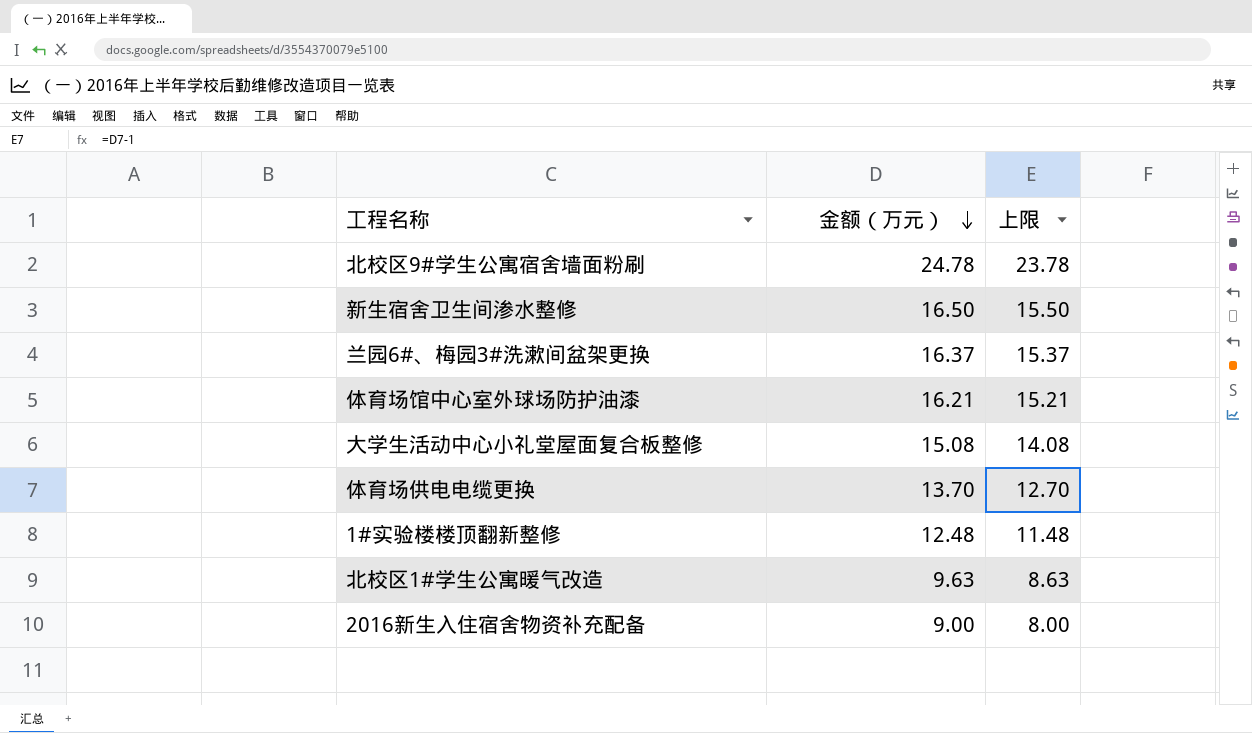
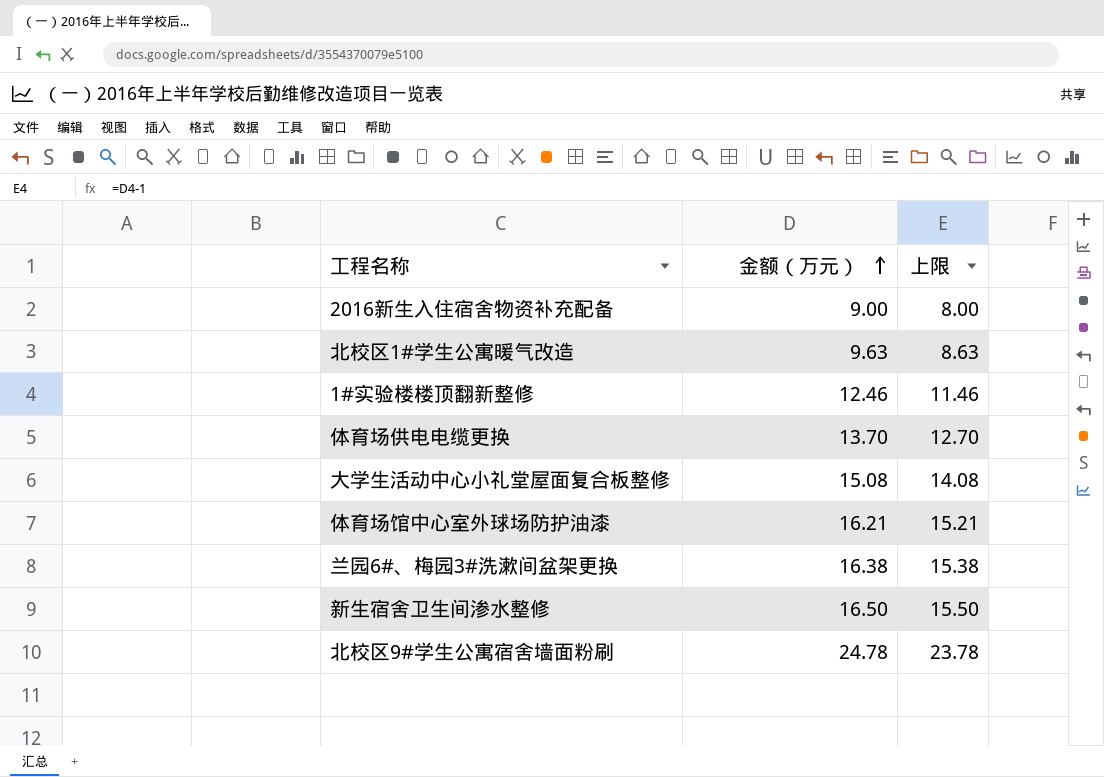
row order: 金额（万元） descending -> 金额（万元） ascending
1#实验楼楼顶翻新整修 | 金额（万元）: 12.48 -> 12.46
1#实验楼楼顶翻新整修 | 上限: 11.48 -> 11.46
兰园6#、梅园3#洗漱间盆架更换 | 金额（万元）: 16.37 -> 16.38
兰园6#、梅园3#洗漱间盆架更换 | 上限: 15.37 -> 15.38

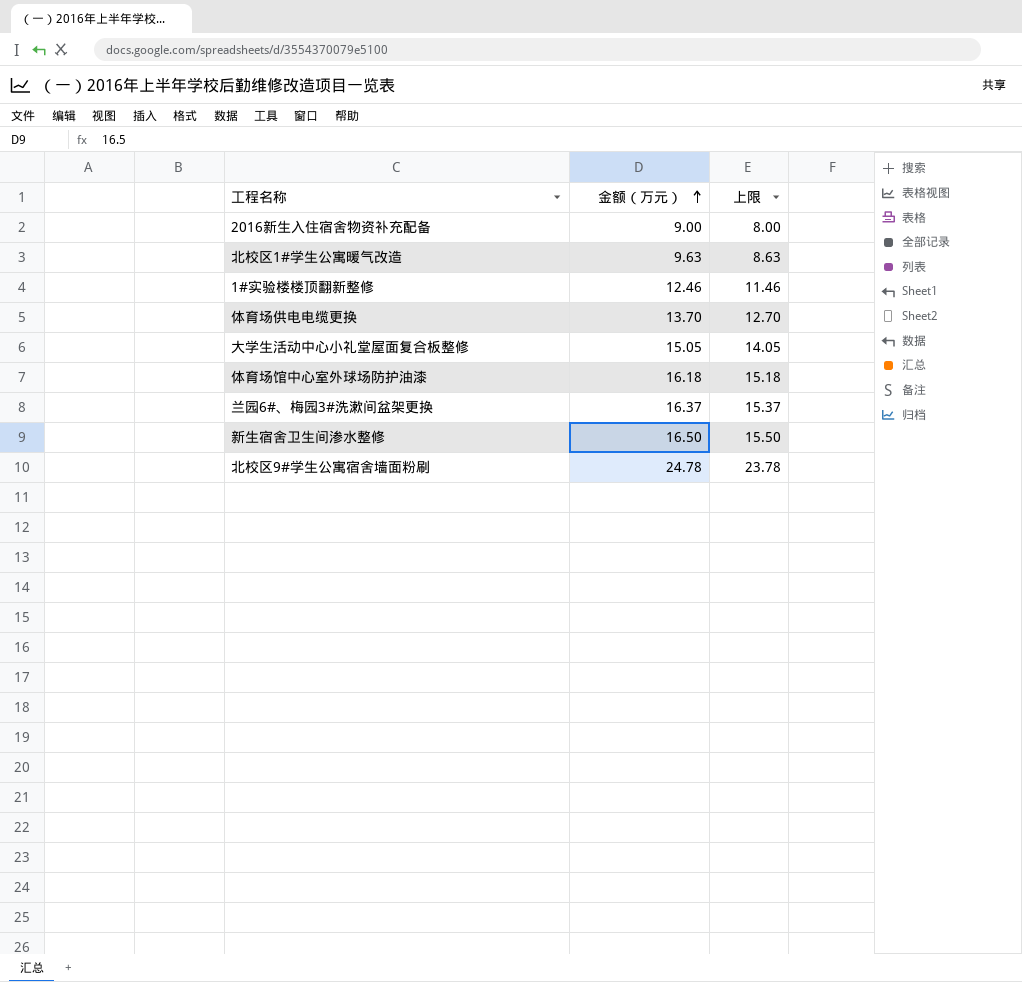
大学生活动中心小礼堂屋面复合板整修 | 金额（万元）: 15.08 -> 15.05
大学生活动中心小礼堂屋面复合板整修 | 上限: 14.08 -> 14.05
体育场馆中心室外球场防护油漆 | 金额（万元）: 16.21 -> 16.18
体育场馆中心室外球场防护油漆 | 上限: 15.21 -> 15.18
兰园6#、梅园3#洗漱间盆架更换 | 金额（万元）: 16.38 -> 16.37
兰园6#、梅园3#洗漱间盆架更换 | 上限: 15.38 -> 15.37

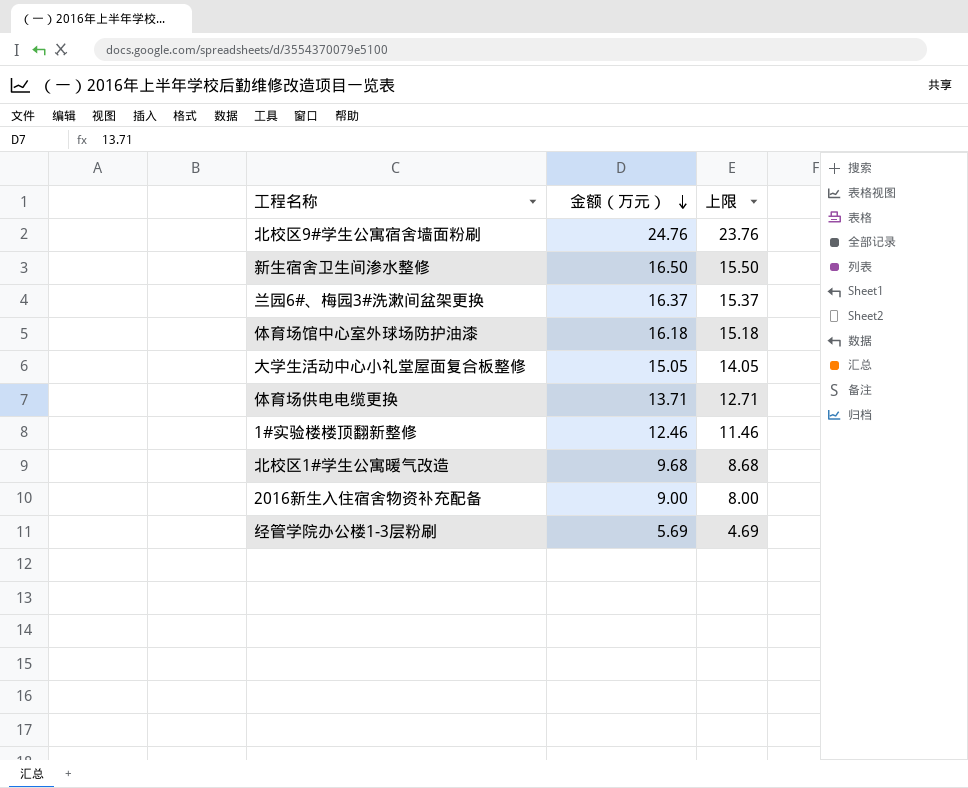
row order: 金额（万元） ascending -> 金额（万元） descending
北校区9#学生公寓宿舍墙面粉刷 | 金额（万元）: 24.78 -> 24.76
北校区9#学生公寓宿舍墙面粉刷 | 上限: 23.78 -> 23.76
体育场供电电缆更换 | 金额（万元）: 13.70 -> 13.71
体育场供电电缆更换 | 上限: 12.70 -> 12.71
北校区1#学生公寓暖气改造 | 金额（万元）: 9.63 -> 9.68
北校区1#学生公寓暖气改造 | 上限: 8.63 -> 8.68
row 经管学院办公楼1-3层粉刷: none -> 5.69 | 4.69

